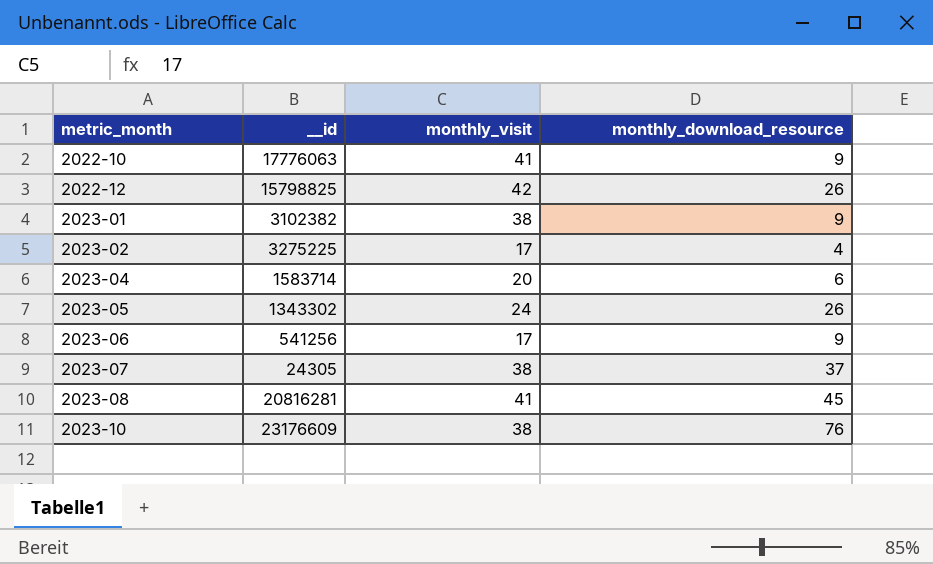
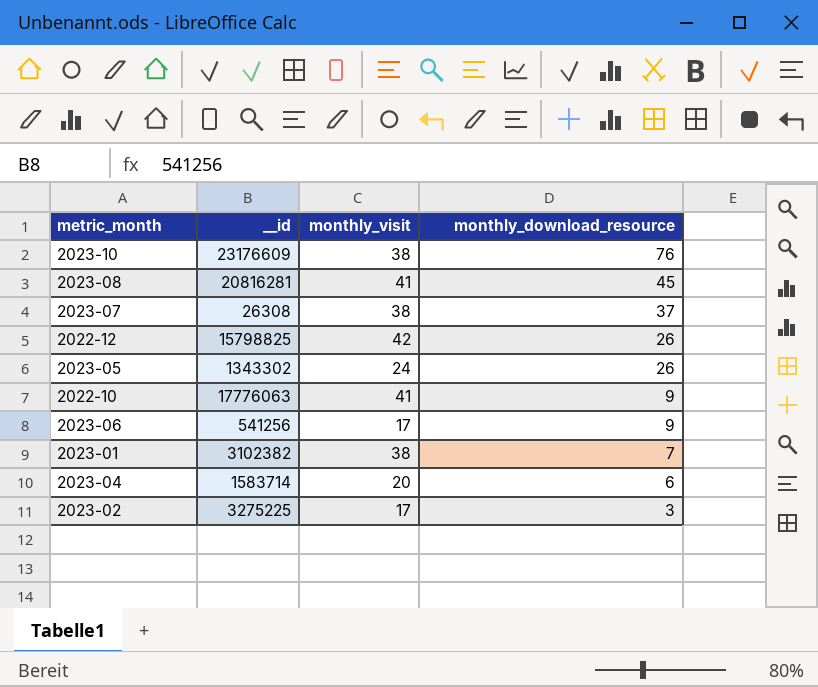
row order: metric_month ascending -> monthly_download_resource descending
2023-07 | __id: 24305 -> 26308
2023-01 | monthly_download_resource: 9 -> 7
2023-02 | monthly_download_resource: 4 -> 3

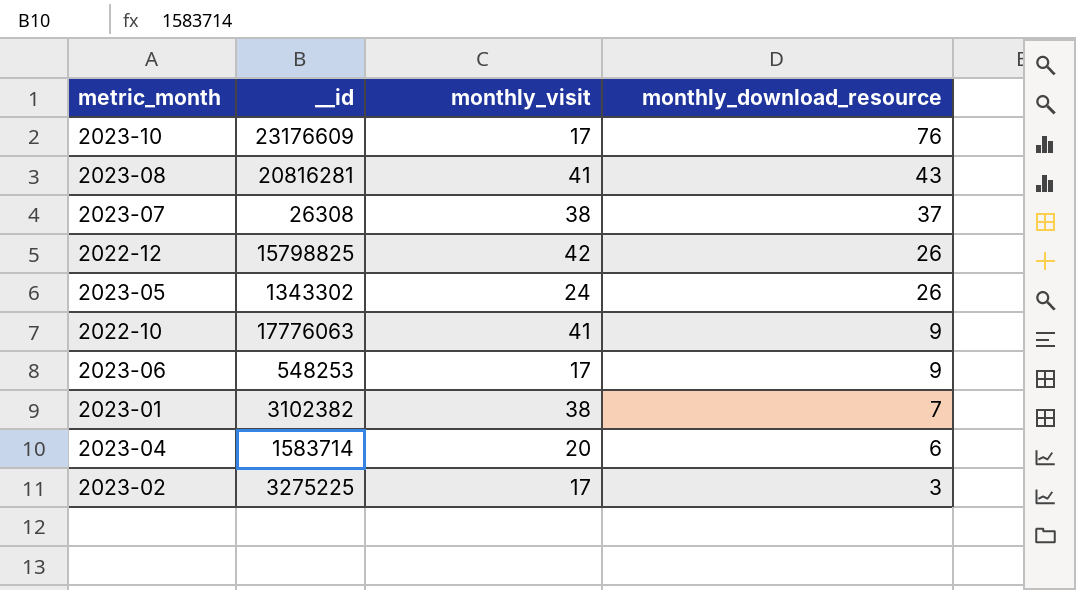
2023-10 | monthly_visit: 38 -> 17
2023-08 | monthly_download_resource: 45 -> 43
2023-06 | __id: 541256 -> 548253

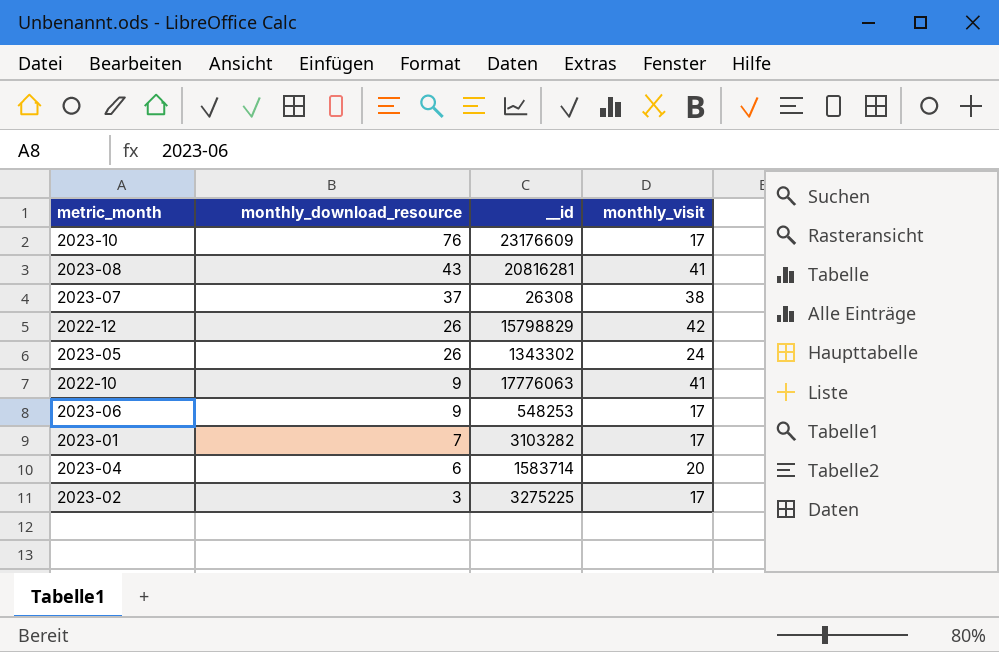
column monthly_download_resource | position: 4 -> 2
2022-12 | __id: 15798825 -> 15798829
2023-01 | __id: 3102382 -> 3103282
2023-01 | monthly_visit: 38 -> 17

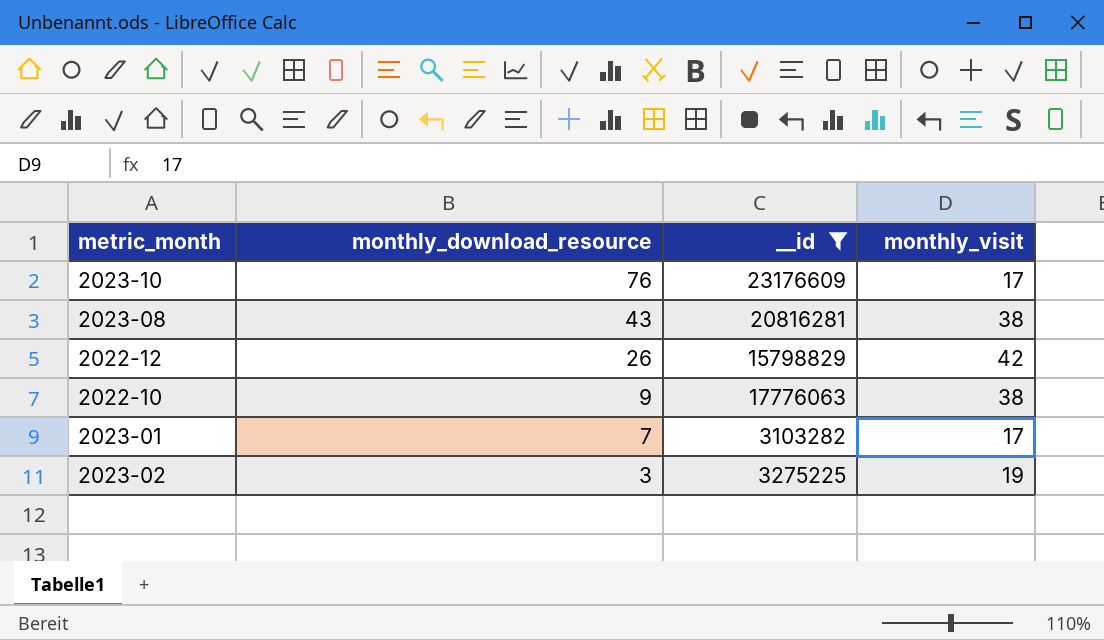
filter: none -> __id >= 3103282
2023-08 | monthly_visit: 41 -> 38
2022-10 | monthly_visit: 41 -> 38
2023-02 | monthly_visit: 17 -> 19

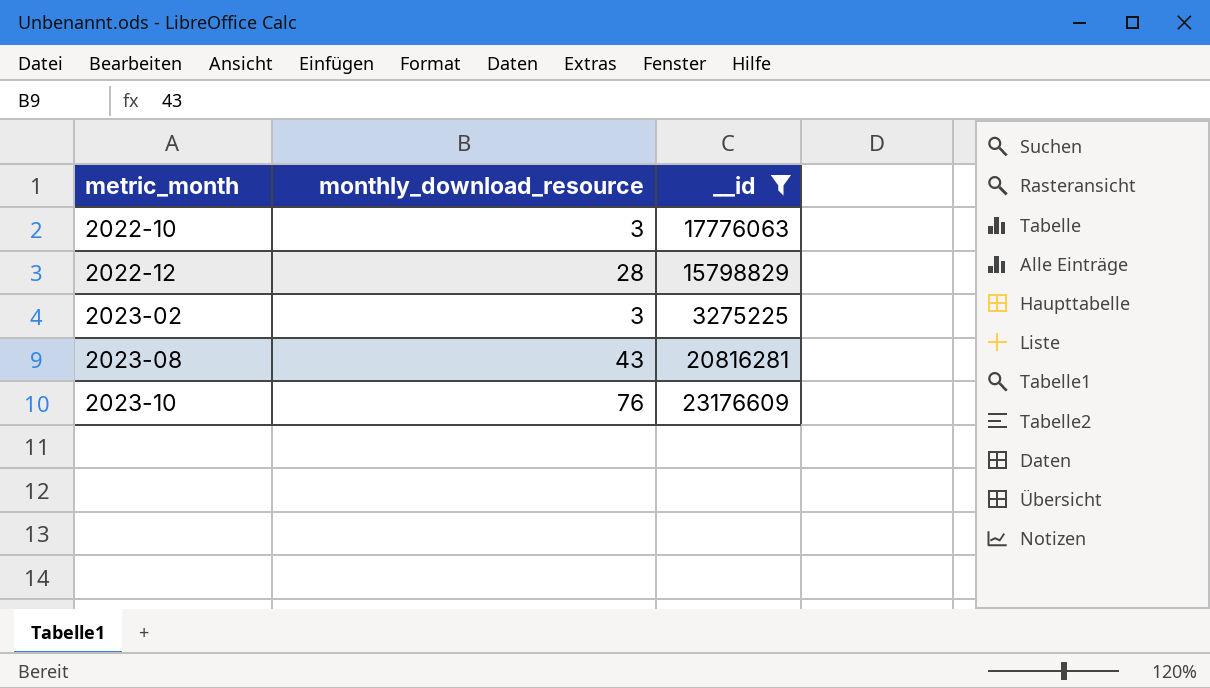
row order: monthly_download_resource descending -> metric_month ascending
column monthly_visit | position: 4 -> none
row 2023-01: 7 | 3103282 | 17 -> none
2022-10 | monthly_download_resource: 9 -> 3
2022-12 | monthly_download_resource: 26 -> 28

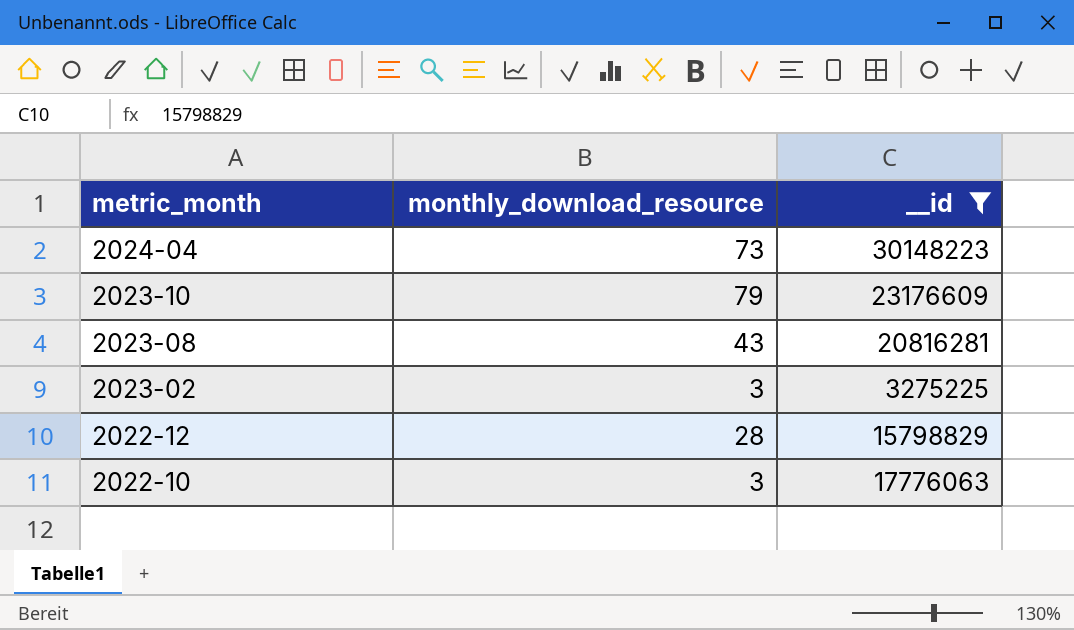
row order: metric_month ascending -> metric_month descending
row 2024-04: none -> 73 | 30148223
2023-10 | monthly_download_resource: 76 -> 79

